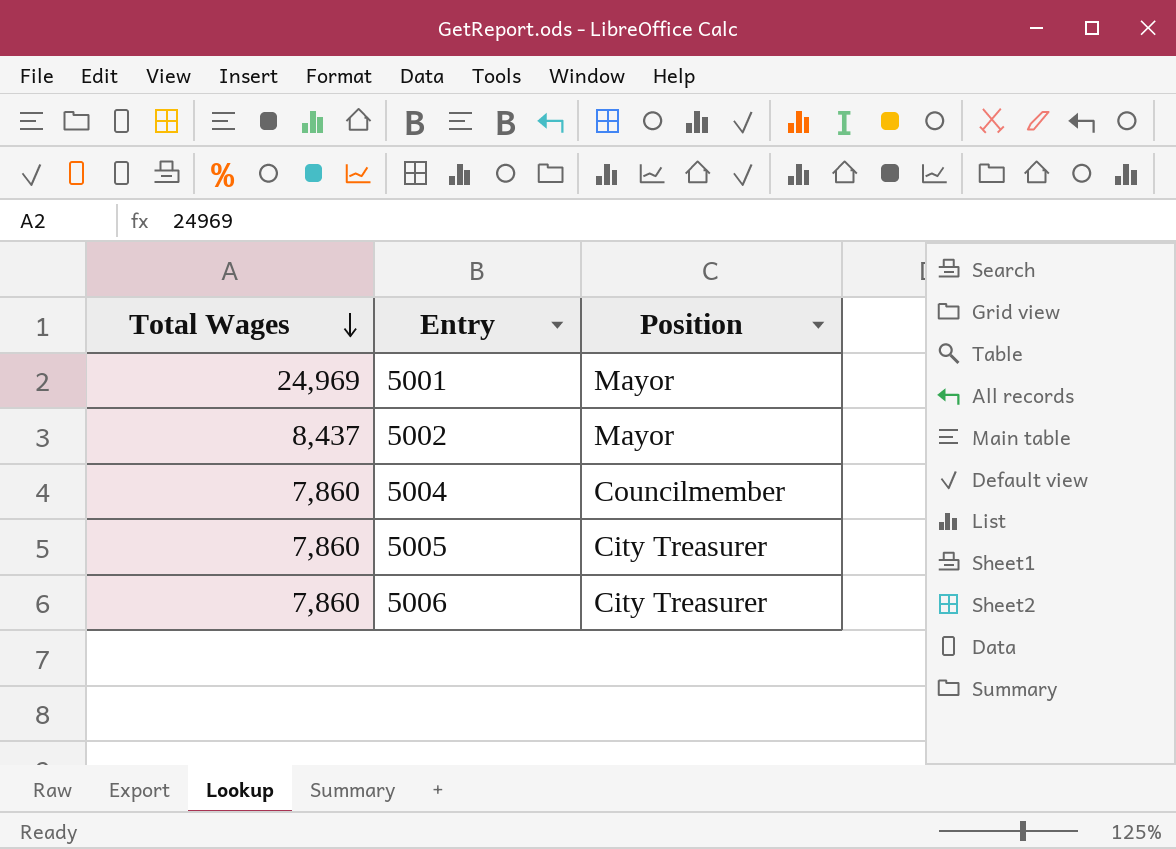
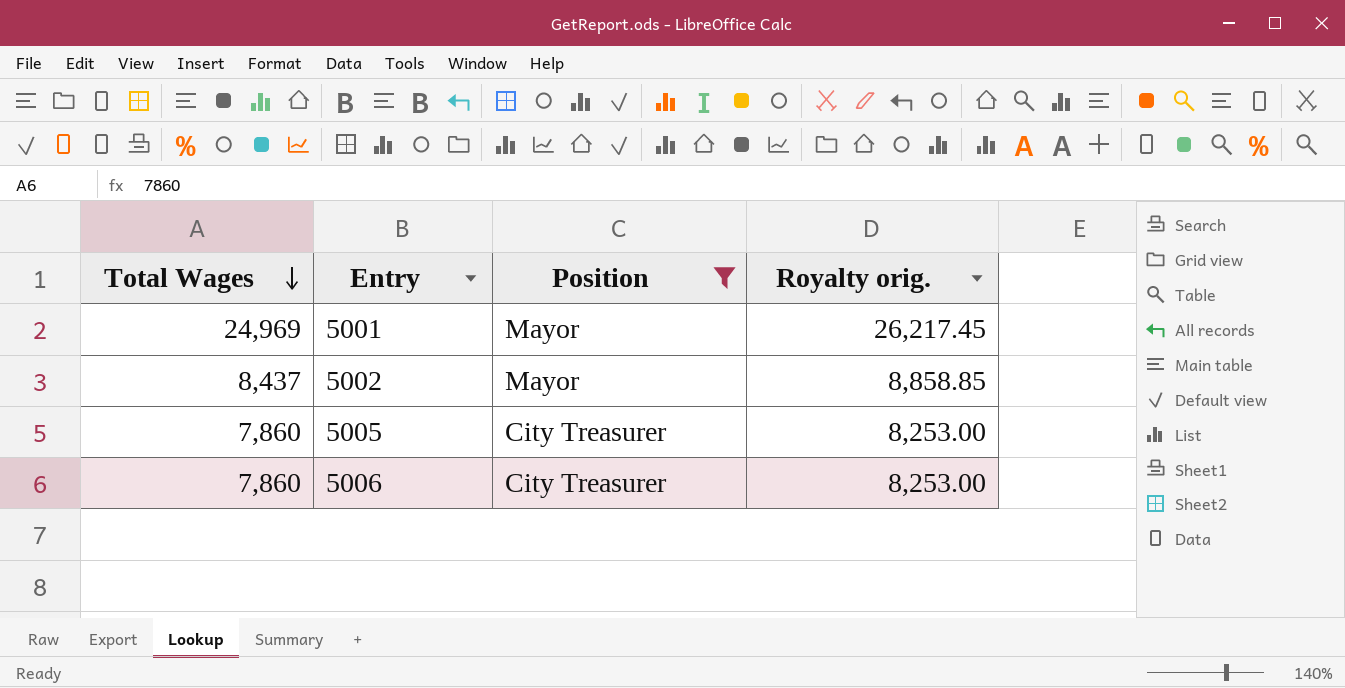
filter: none -> Position != Councilmember
column Royalty orig. | formula: none -> [Total Wages] * 1.05

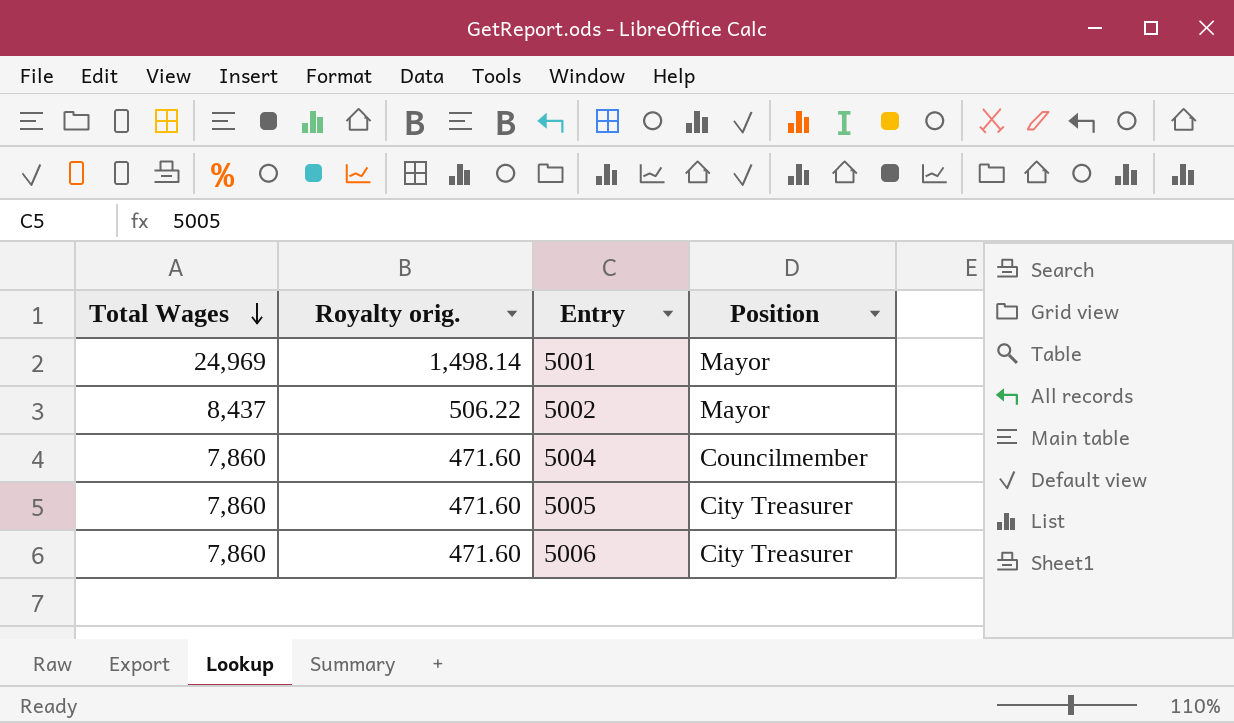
filter: Position != Councilmember -> none
column Royalty orig. | formula: [Total Wages] * 1.05 -> [Total Wages] * 0.06
column Royalty orig. | position: 4 -> 2

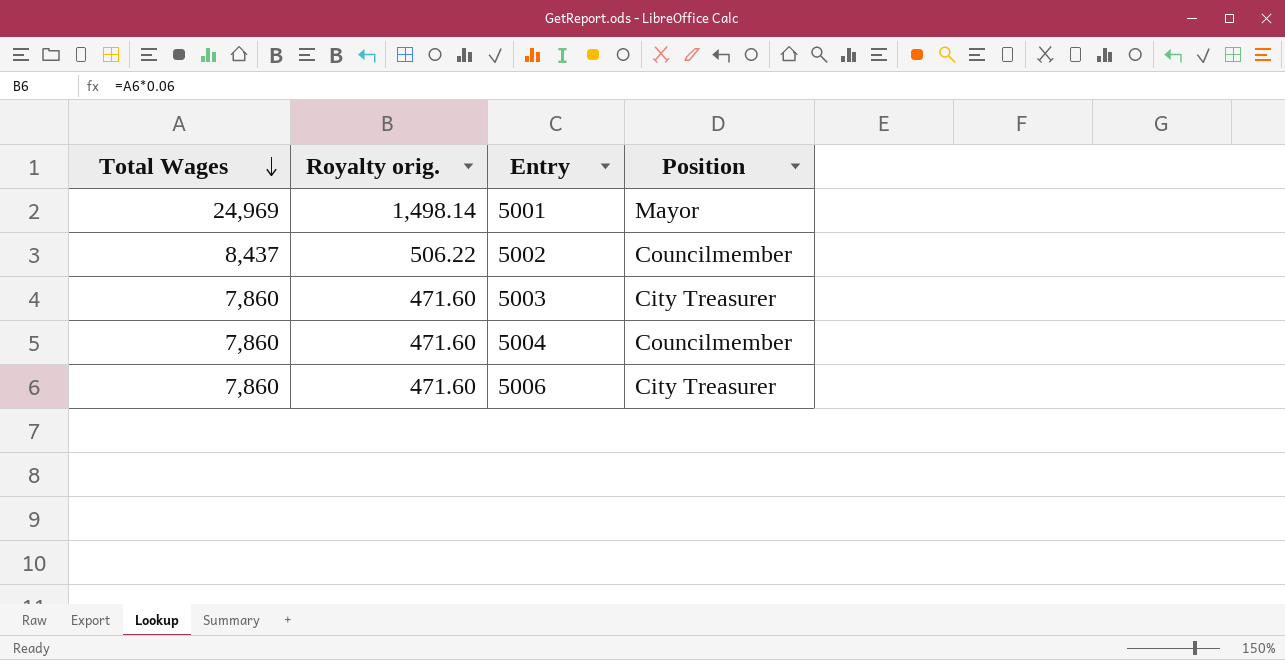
row 5005: 7,860 | 471.60 | City Treasurer -> none
5002 | Position: Mayor -> Councilmember
row 5003: none -> 7,860 | 471.60 | City Treasurer

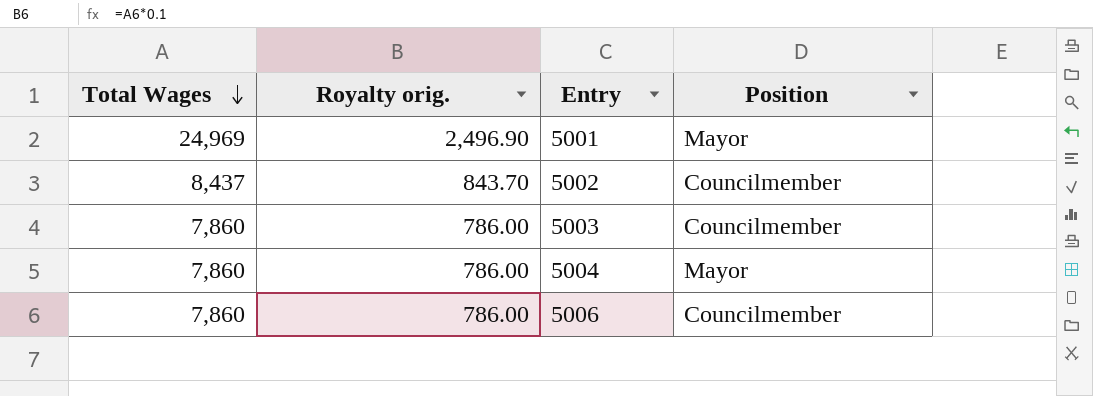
column Royalty orig. | formula: [Total Wages] * 0.06 -> [Total Wages] * 0.1
5003 | Position: City Treasurer -> Councilmember
5004 | Position: Councilmember -> Mayor
5006 | Position: City Treasurer -> Councilmember

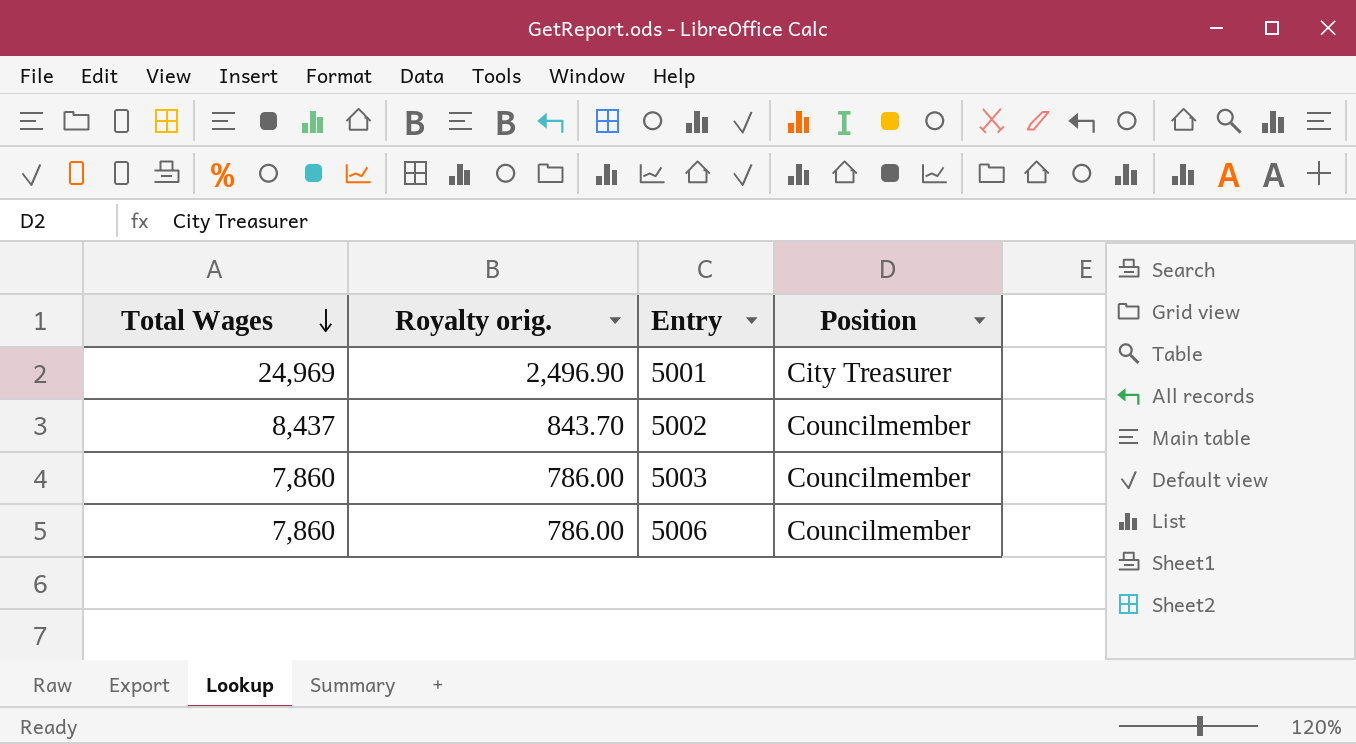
row 5004: 7,860 | 786.00 | Mayor -> none
5001 | Position: Mayor -> City Treasurer

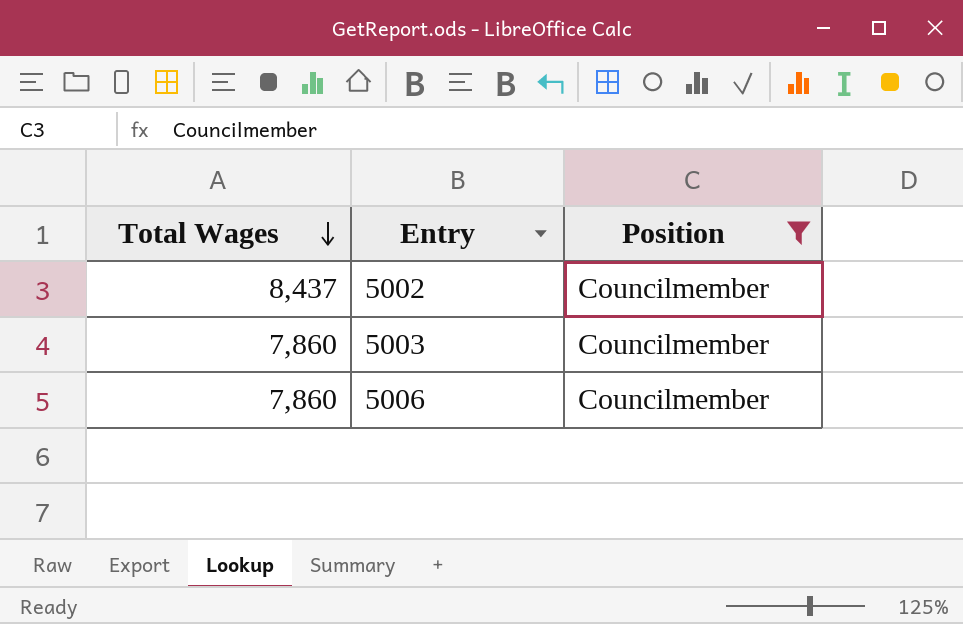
filter: none -> Position = Councilmember
column Royalty orig. | formula: [Total Wages] * 0.1 -> none

